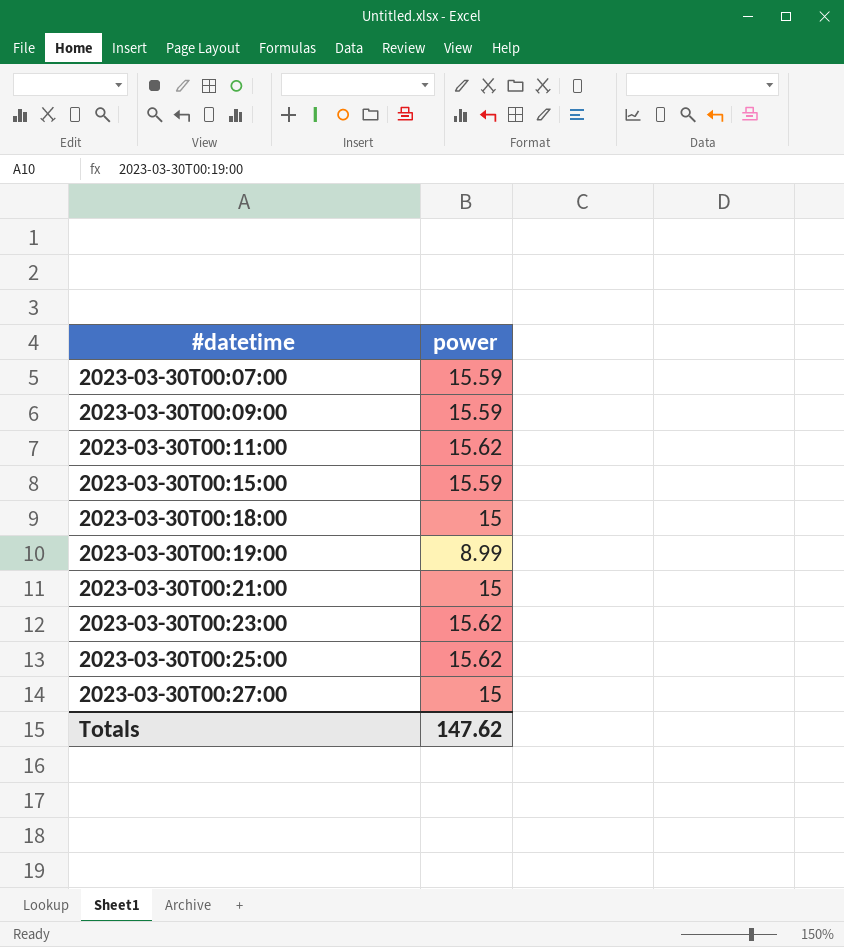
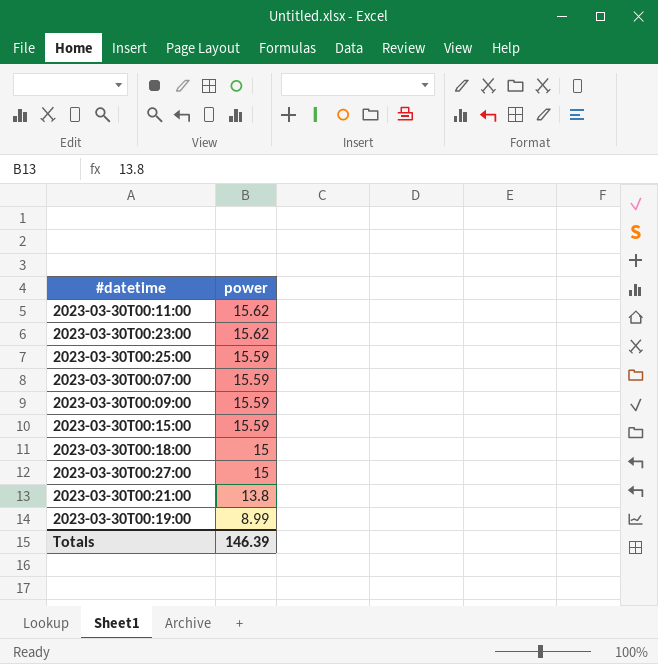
row order: #datetime ascending -> power descending
2023-03-30T00:25:00 | power: 15.62 -> 15.59
2023-03-30T00:21:00 | power: 15 -> 13.8
Totals | power: 147.62 -> 146.39

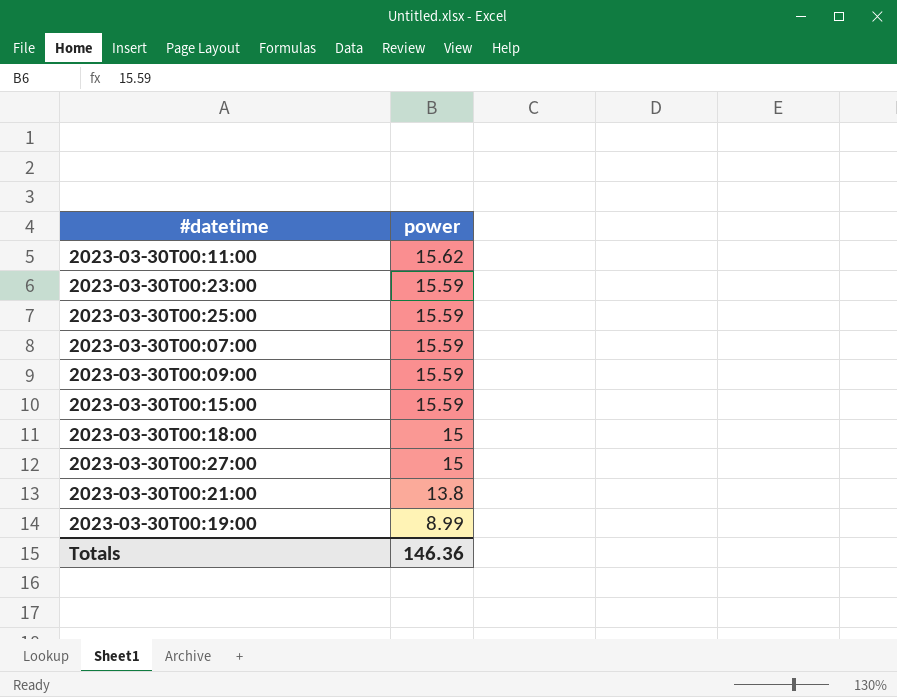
2023-03-30T00:23:00 | power: 15.62 -> 15.59
Totals | power: 146.39 -> 146.36

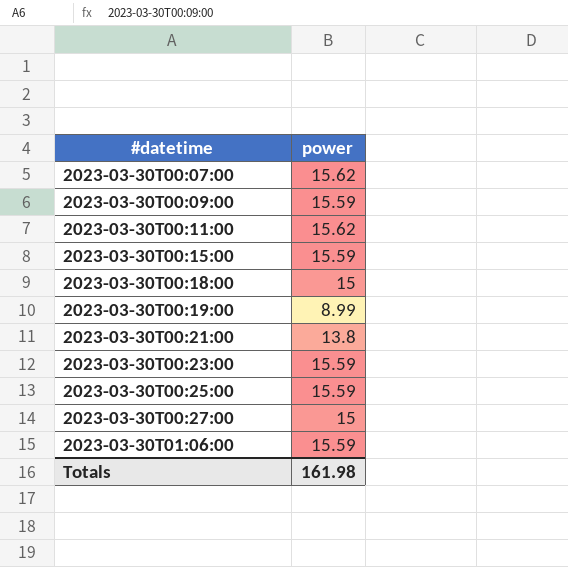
row order: power descending -> #datetime ascending
2023-03-30T00:07:00 | power: 15.59 -> 15.62
row 2023-03-30T01:06:00: none -> 15.59
Totals | power: 146.36 -> 161.98

